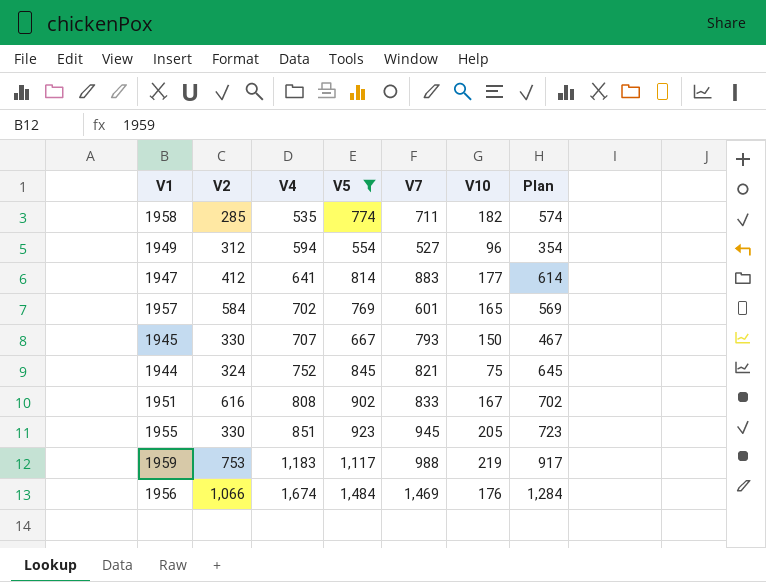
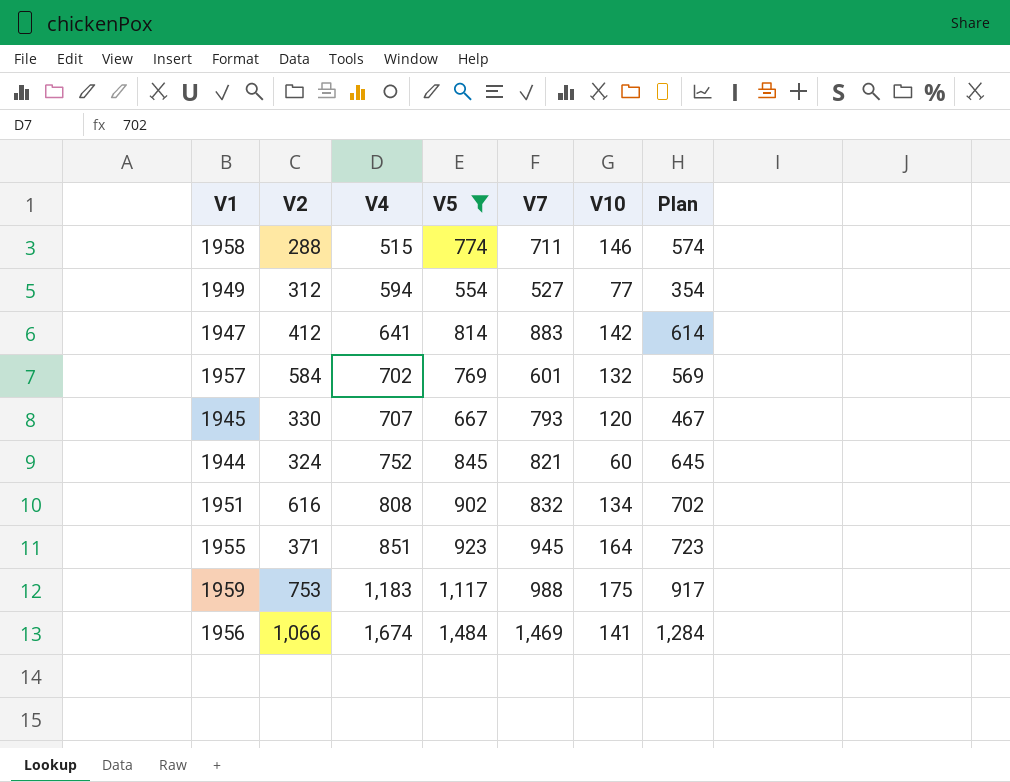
1958 | V2: 285 -> 288
1958 | V4: 535 -> 515
1958 | V10: 182 -> 146
1949 | V10: 96 -> 77
1947 | V10: 177 -> 142
1957 | V10: 165 -> 132
1945 | V10: 150 -> 120
1944 | V10: 75 -> 60
1951 | V7: 833 -> 832
1951 | V10: 167 -> 134
1955 | V2: 330 -> 371
1955 | V10: 205 -> 164
1959 | V10: 219 -> 175
1956 | V10: 176 -> 141

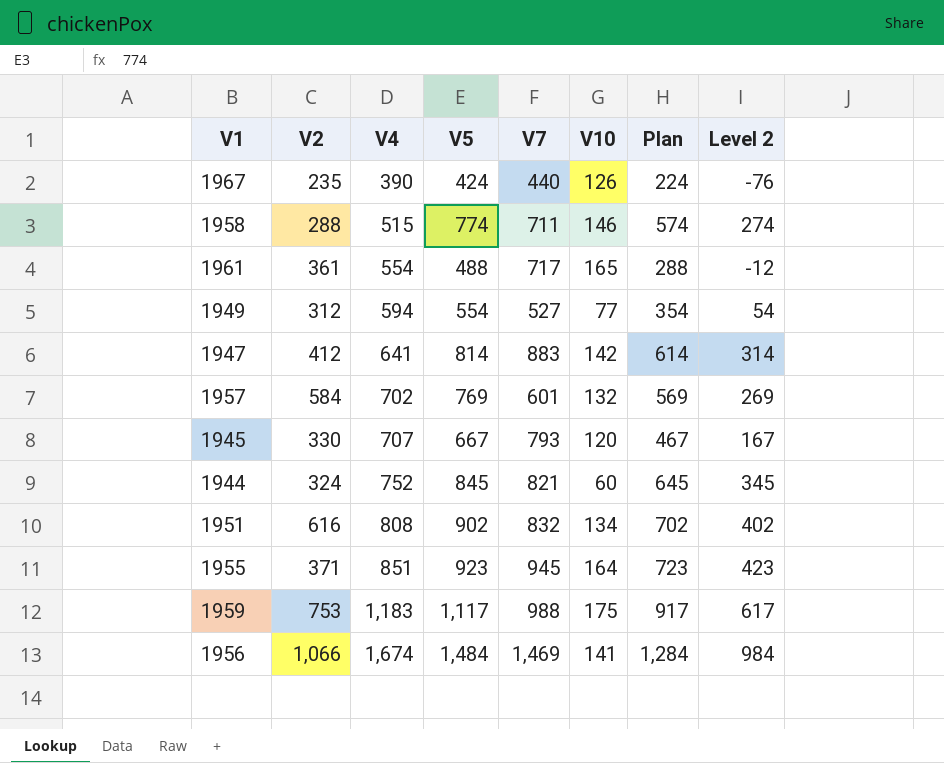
filter: V5 >= 554 -> none
column Level 2 | formula: none -> [V5] - 500

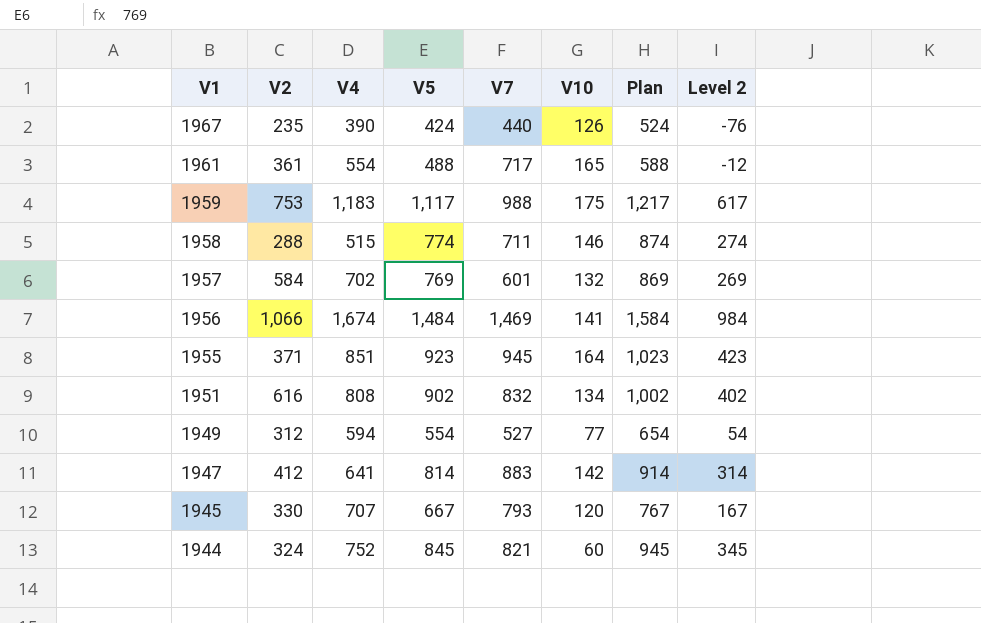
row order: V4 ascending -> V1 descending
column Plan | formula: [V5] - 200 -> [V5] + 100

